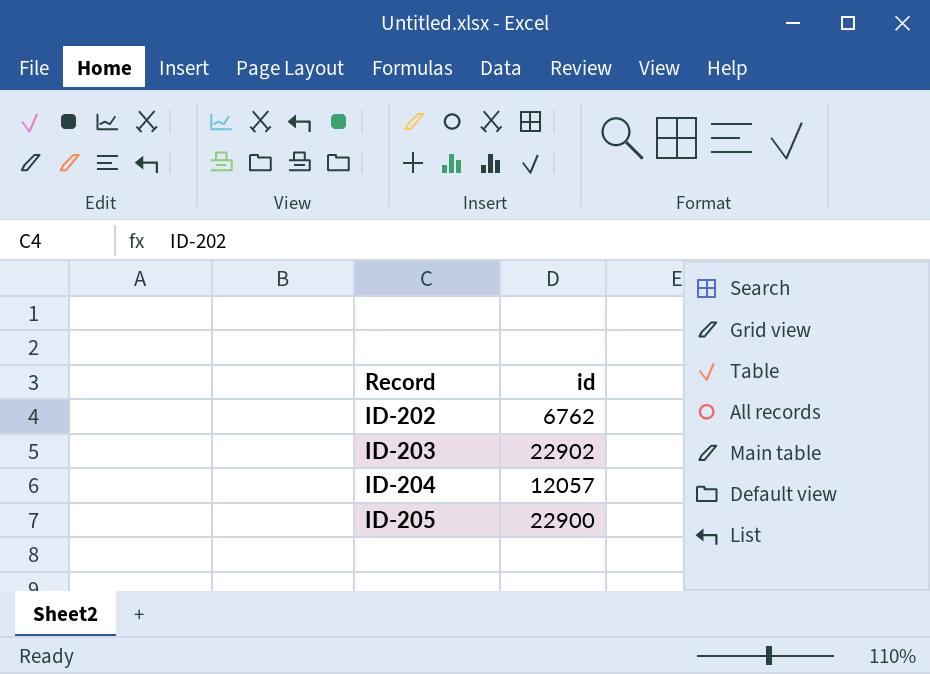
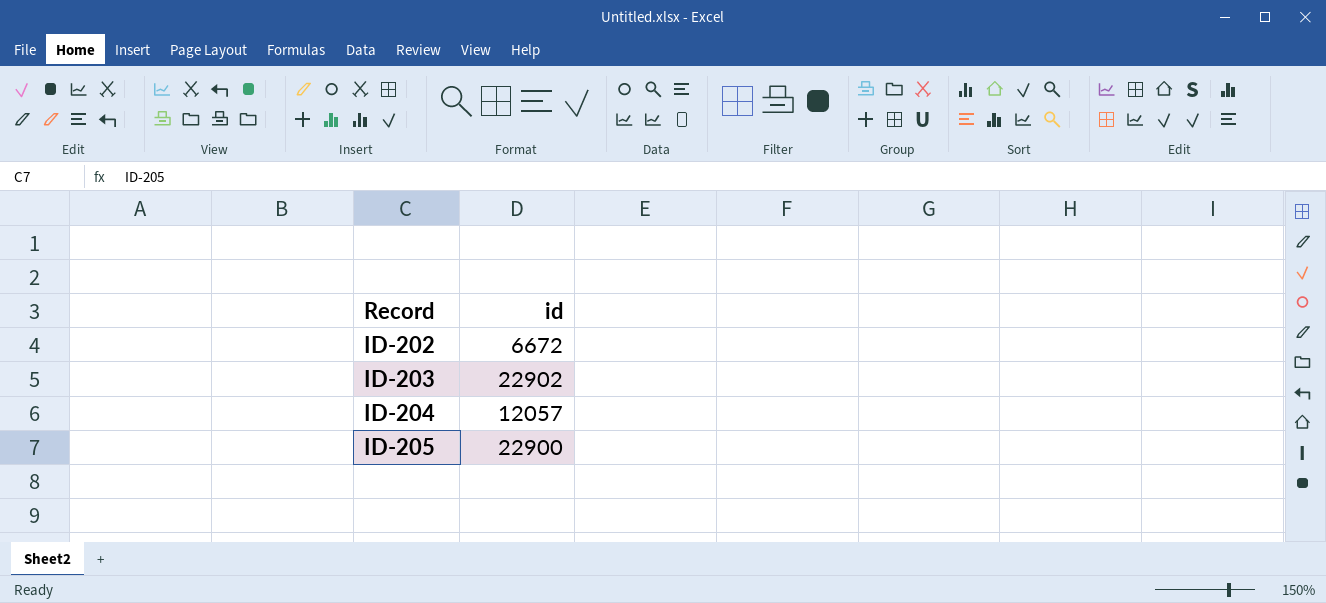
ID-202 | id: 6762 -> 6672

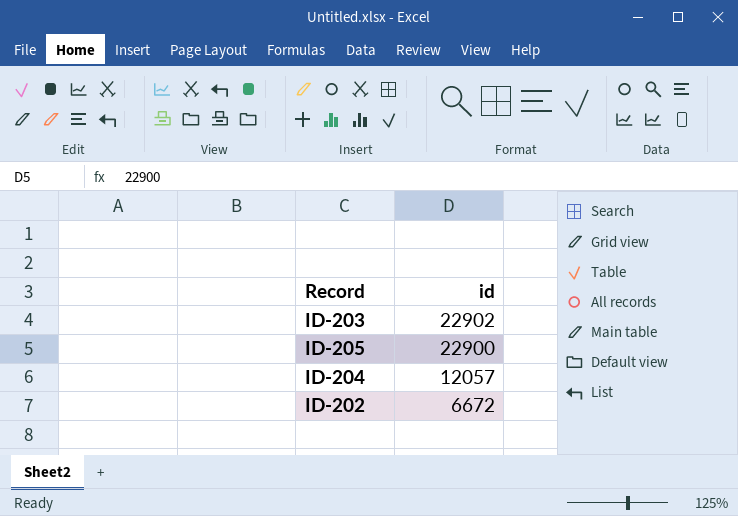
row order: Record ascending -> id descending

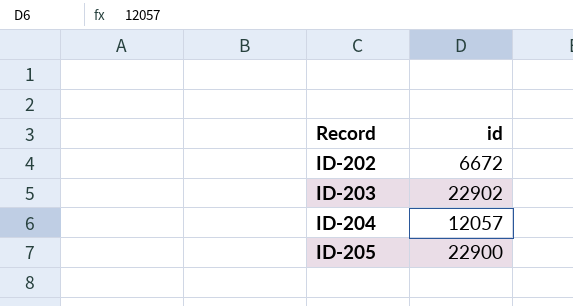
row order: id descending -> Record ascending

